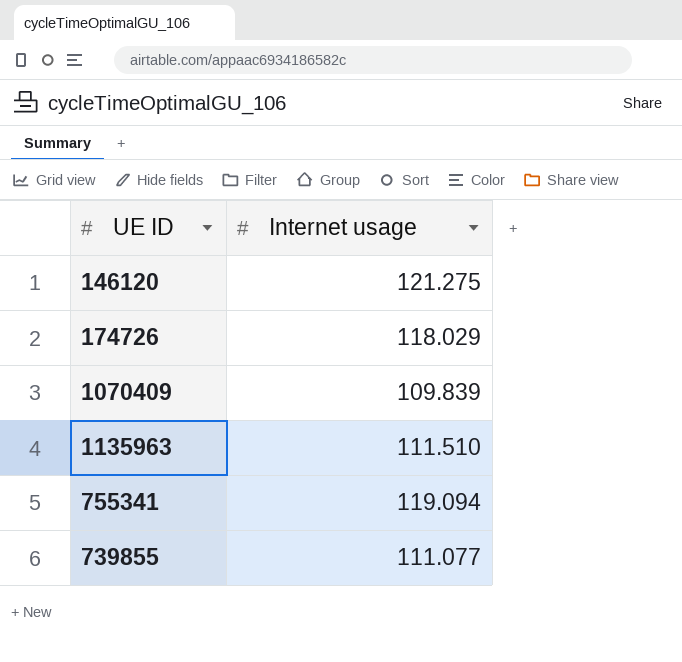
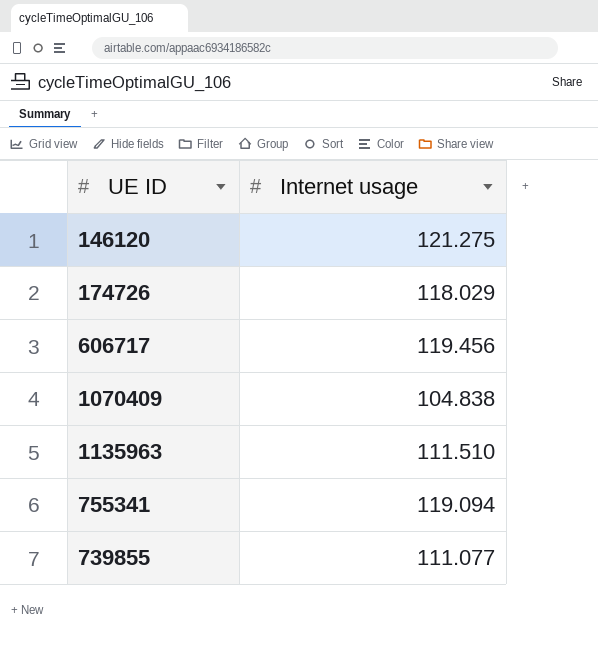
row 606717: none -> 119.456
1070409 | Internet usage: 109.839 -> 104.838

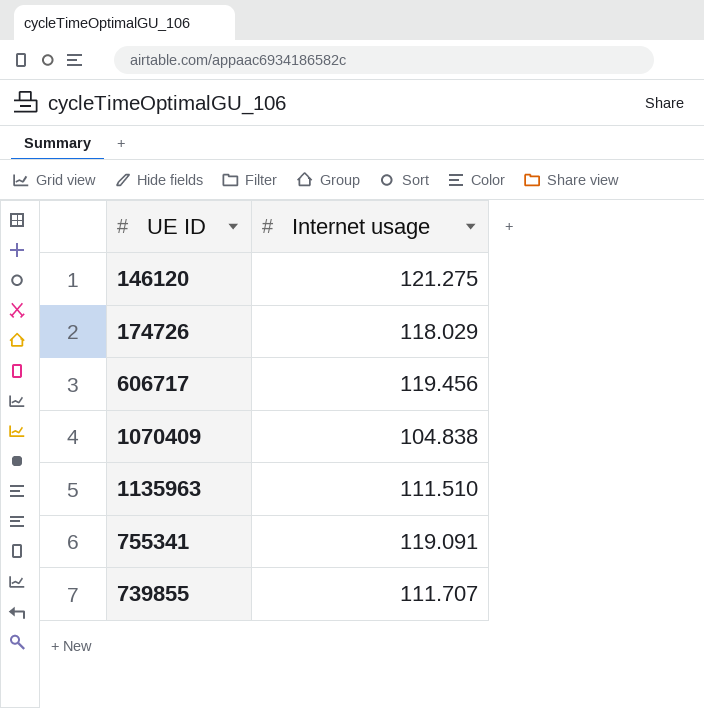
755341 | Internet usage: 119.094 -> 119.091
739855 | Internet usage: 111.077 -> 111.707

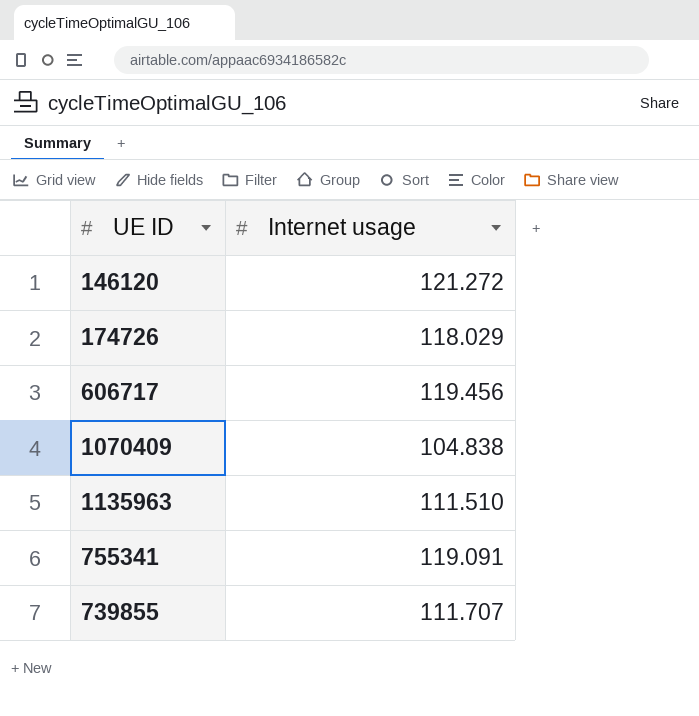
146120 | Internet usage: 121.275 -> 121.272

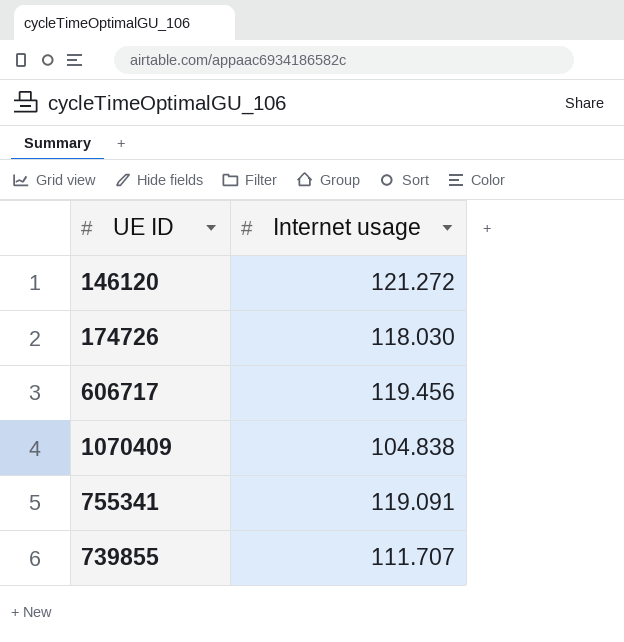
row 1135963: 111.510 -> none
174726 | Internet usage: 118.029 -> 118.030

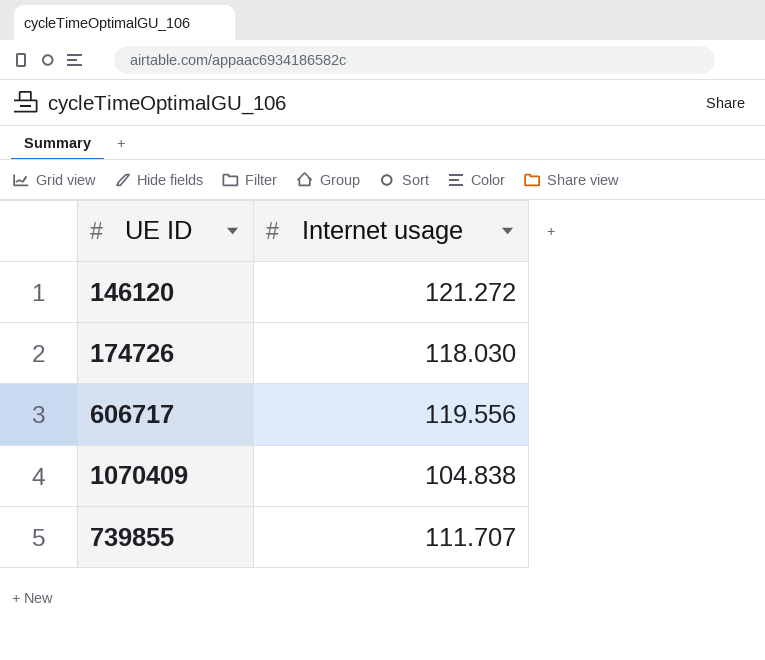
row 755341: 119.091 -> none
606717 | Internet usage: 119.456 -> 119.556

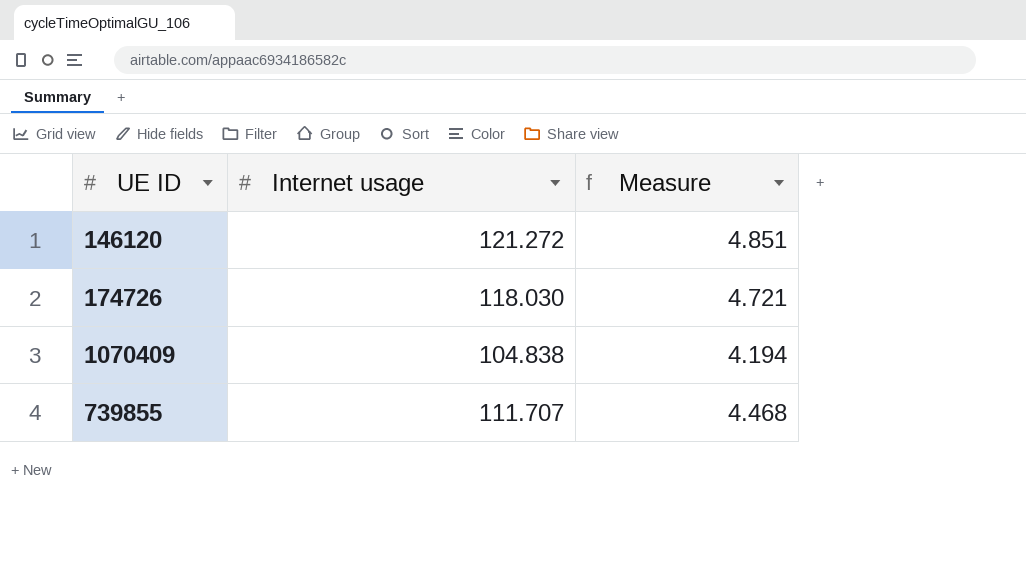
column Measure | formula: none -> [Internet usage] * 0.04
row 606717: 119.556 -> none

